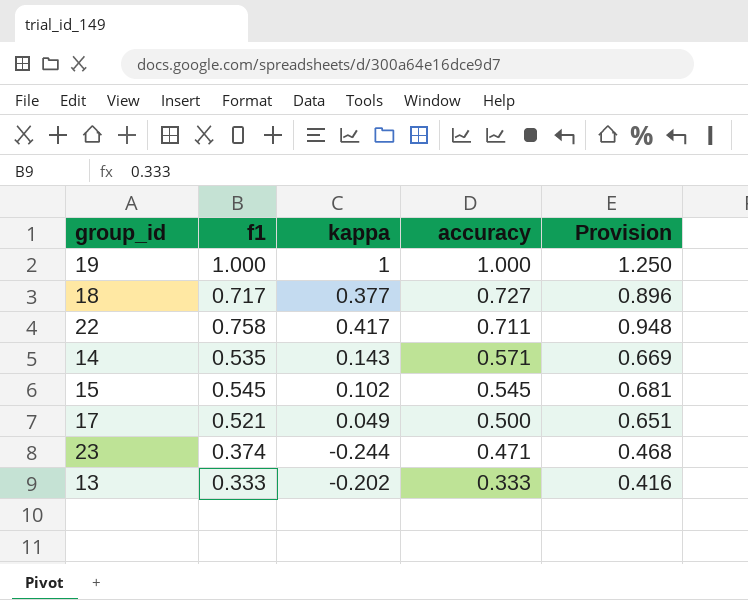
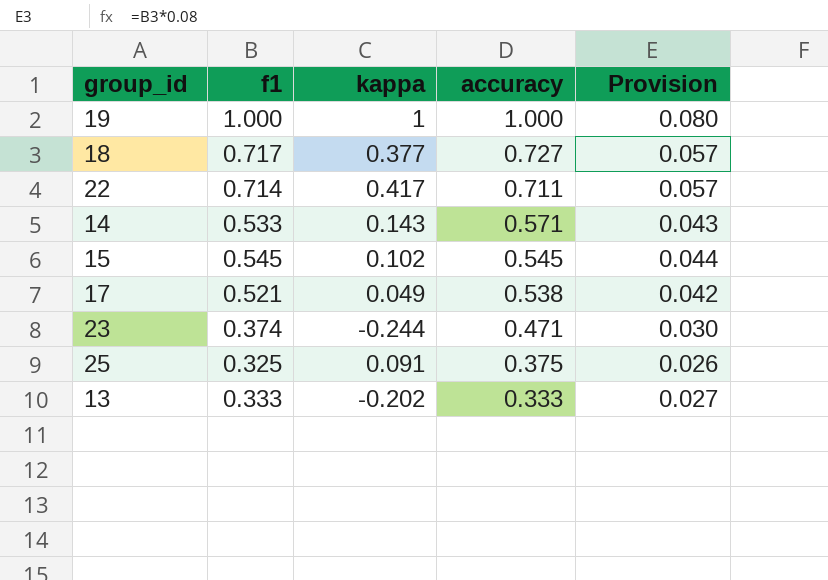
column Provision | formula: [f1] * 1.25 -> [f1] * 0.08
22 | f1: 0.758 -> 0.714
14 | f1: 0.535 -> 0.533
17 | accuracy: 0.500 -> 0.538
row 25: none -> 0.325 | 0.091 | 0.375 | 0.026

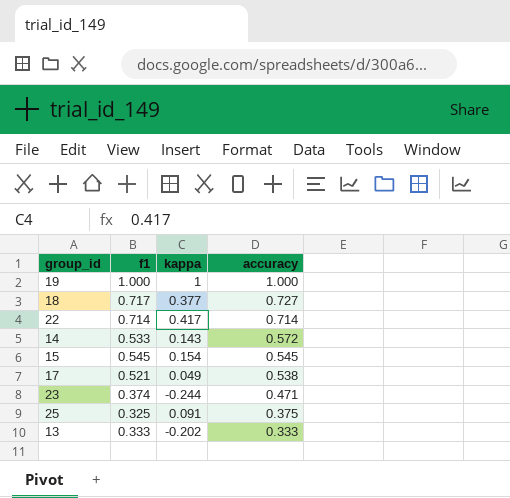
column Provision | formula: [f1] * 0.08 -> none
22 | accuracy: 0.711 -> 0.714
14 | accuracy: 0.571 -> 0.572
15 | kappa: 0.102 -> 0.154

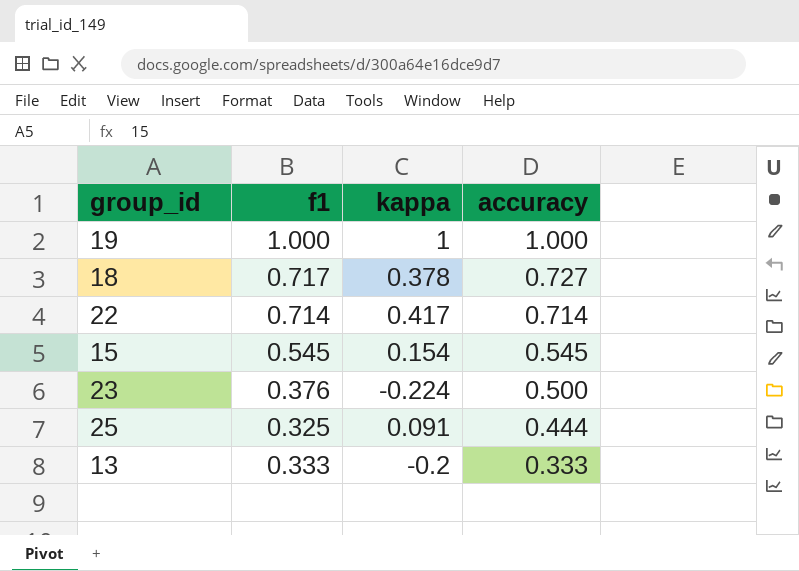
row 14: 0.533 | 0.143 | 0.572 -> none
row 17: 0.521 | 0.049 | 0.538 -> none
18 | kappa: 0.377 -> 0.378
23 | f1: 0.374 -> 0.376
23 | kappa: -0.244 -> -0.224
23 | accuracy: 0.471 -> 0.500
25 | accuracy: 0.375 -> 0.444
13 | kappa: -0.202 -> -0.2

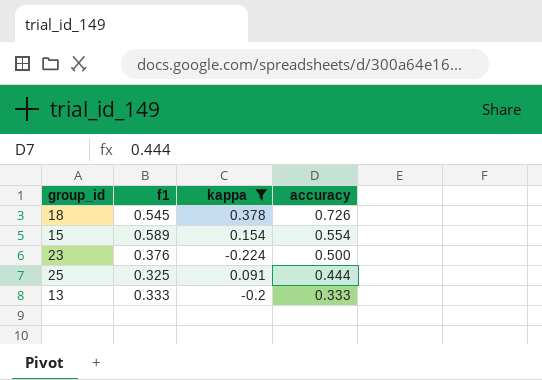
filter: none -> kappa <= 0.378
18 | f1: 0.717 -> 0.545
18 | accuracy: 0.727 -> 0.726
15 | f1: 0.545 -> 0.589
15 | accuracy: 0.545 -> 0.554

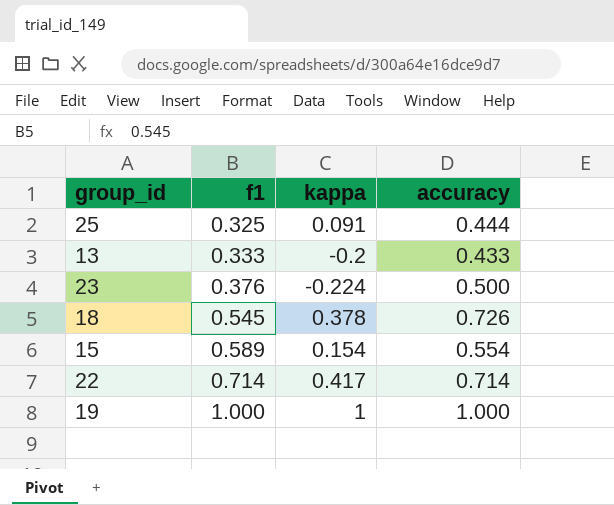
filter: kappa <= 0.378 -> none
row order: accuracy descending -> f1 ascending
13 | accuracy: 0.333 -> 0.433

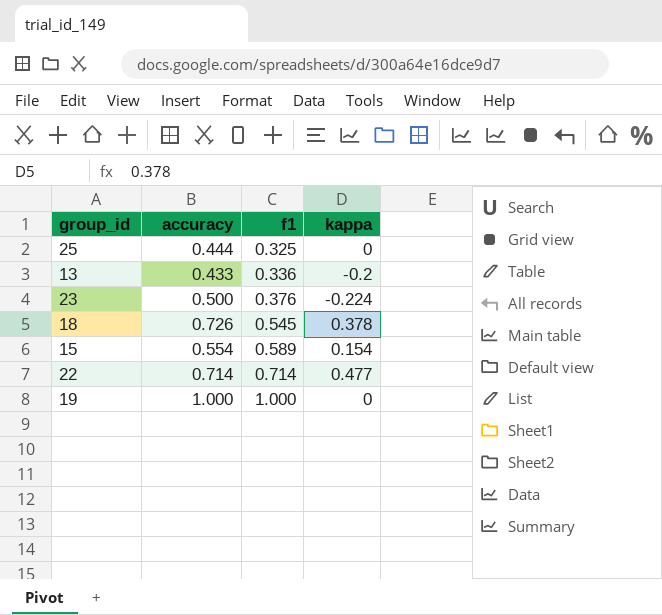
column accuracy | position: 4 -> 2
25 | kappa: 0.091 -> 0
13 | f1: 0.333 -> 0.336
22 | kappa: 0.417 -> 0.477
19 | kappa: 1 -> 0

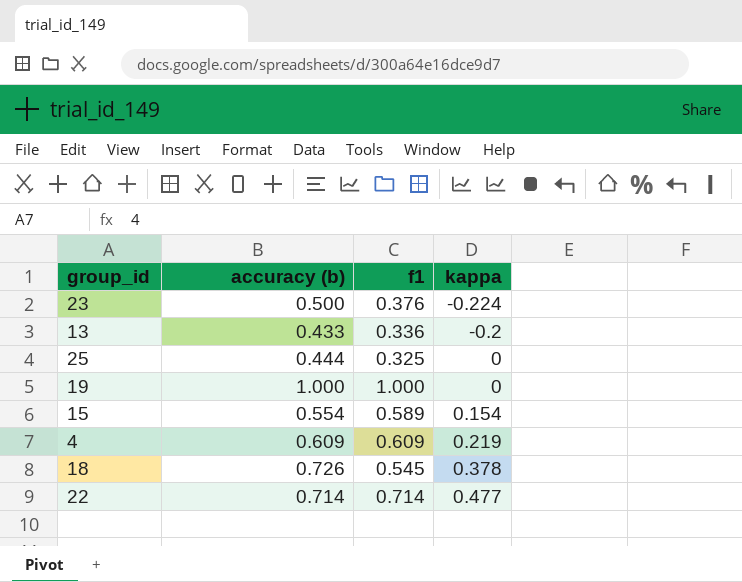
row order: f1 ascending -> kappa ascending
column name: accuracy -> accuracy (b)
row 4: none -> 0.609 | 0.609 | 0.219

